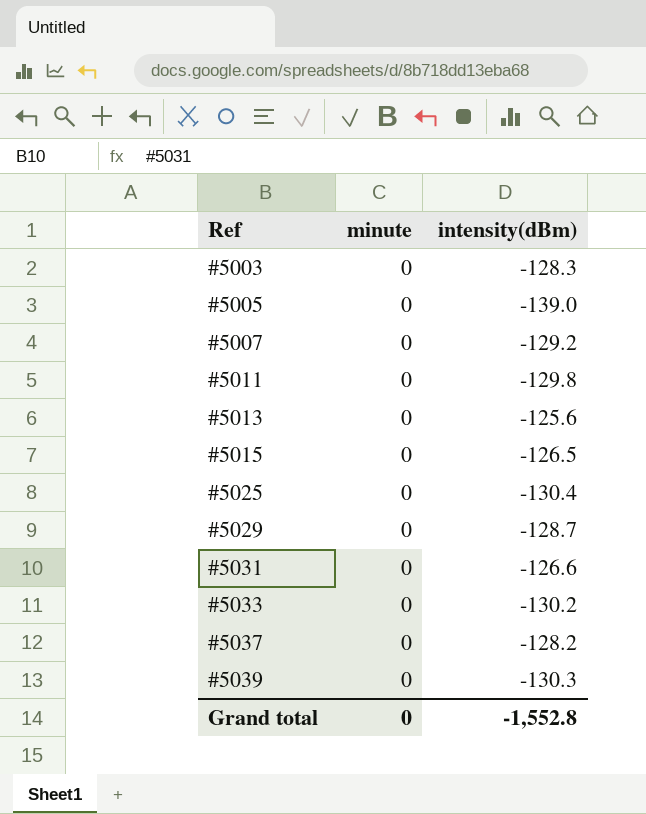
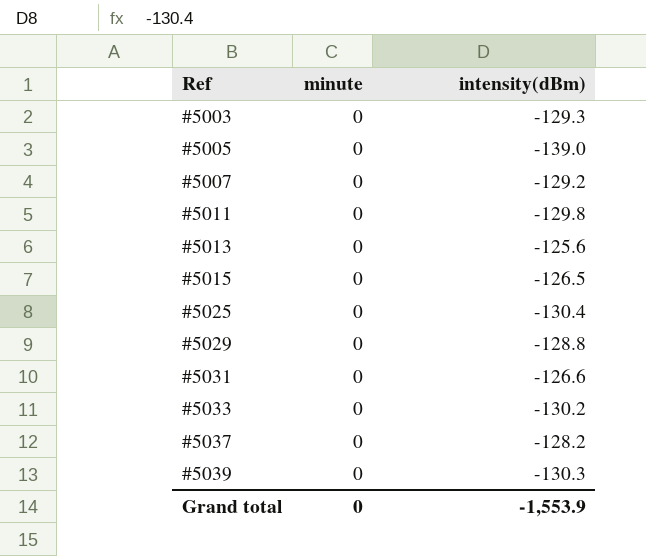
#5003 | intensity(dBm): -128.3 -> -129.3
#5029 | intensity(dBm): -128.7 -> -128.8
Grand total | intensity(dBm): -1,552.8 -> -1,553.9

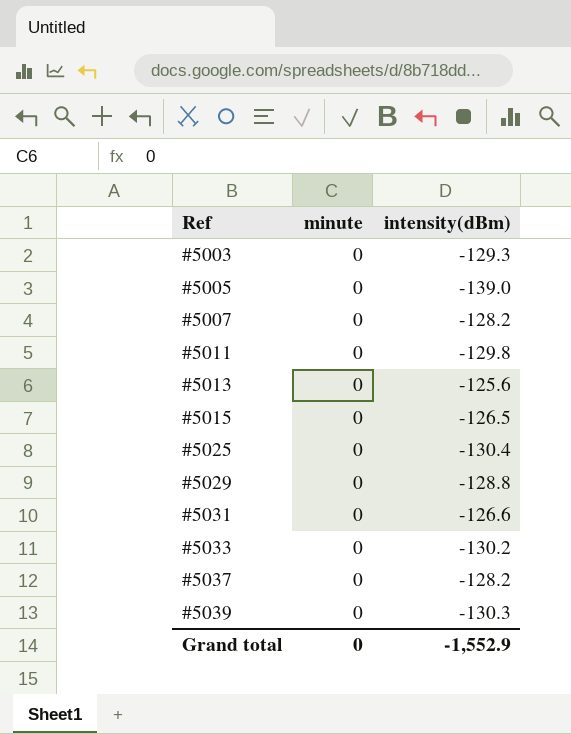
#5007 | intensity(dBm): -129.2 -> -128.2
Grand total | intensity(dBm): -1,553.9 -> -1,552.9

